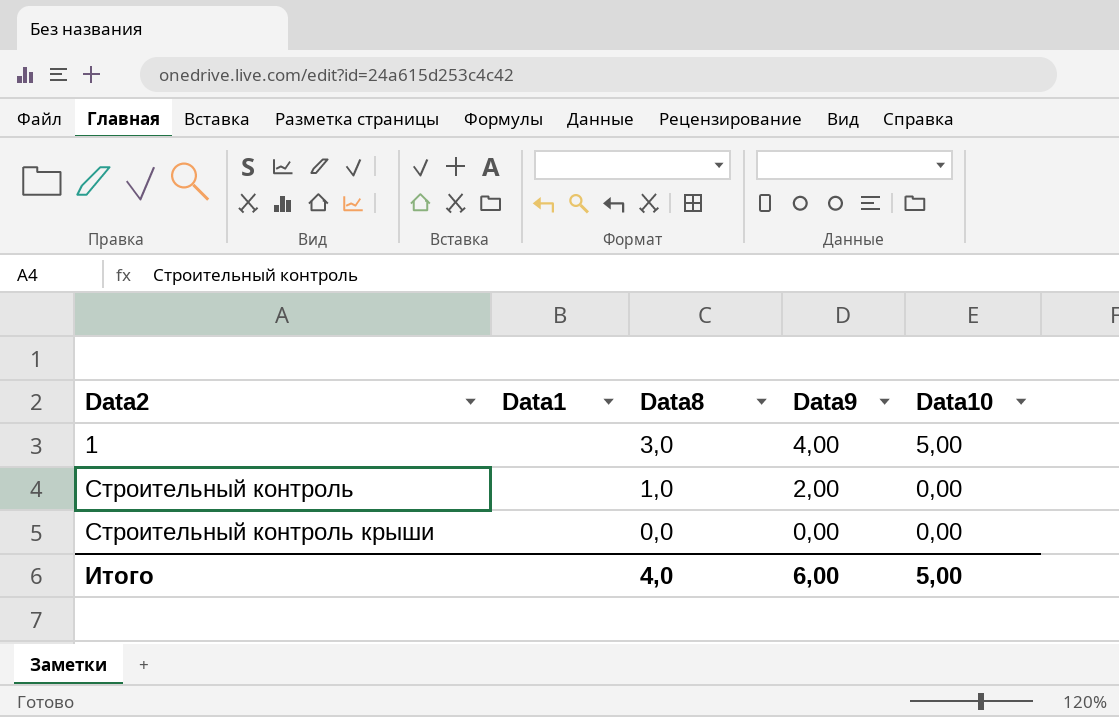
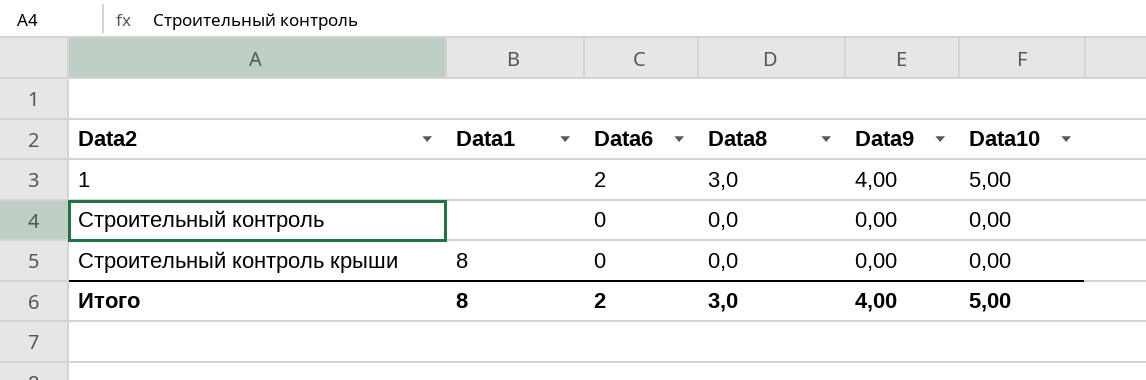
column Data6 | position: none -> 3
Строительный контроль | Data8: 1,0 -> 0,0
Строительный контроль | Data9: 2,00 -> 0,00
Строительный контроль крыши | Data1: none -> 8
Итого | Data1: none -> 8
Итого | Data8: 4,0 -> 3,0
Итого | Data9: 6,00 -> 4,00

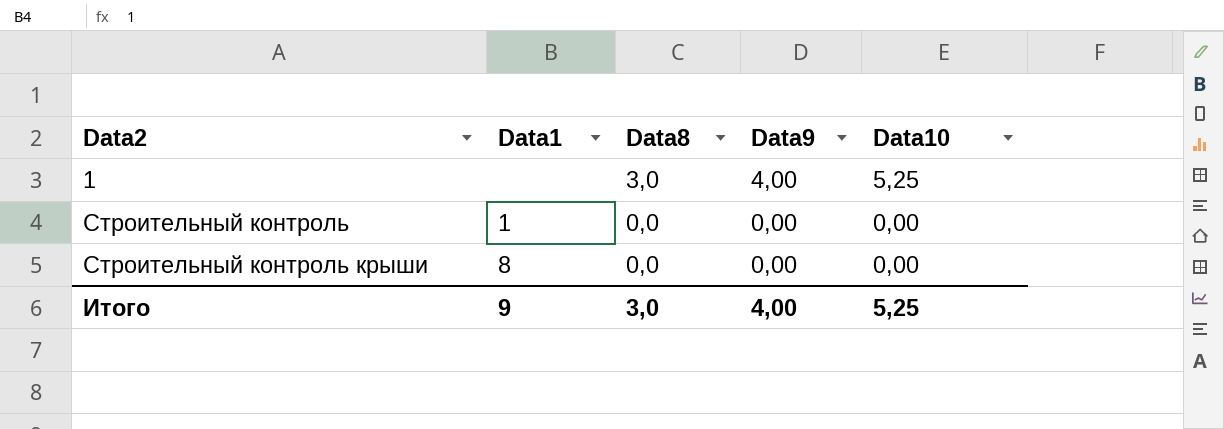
column Data6 | position: 3 -> none
1 | Data10: 5,00 -> 5,25
Строительный контроль | Data1: none -> 1
Итого | Data1: 8 -> 9
Итого | Data10: 5,00 -> 5,25

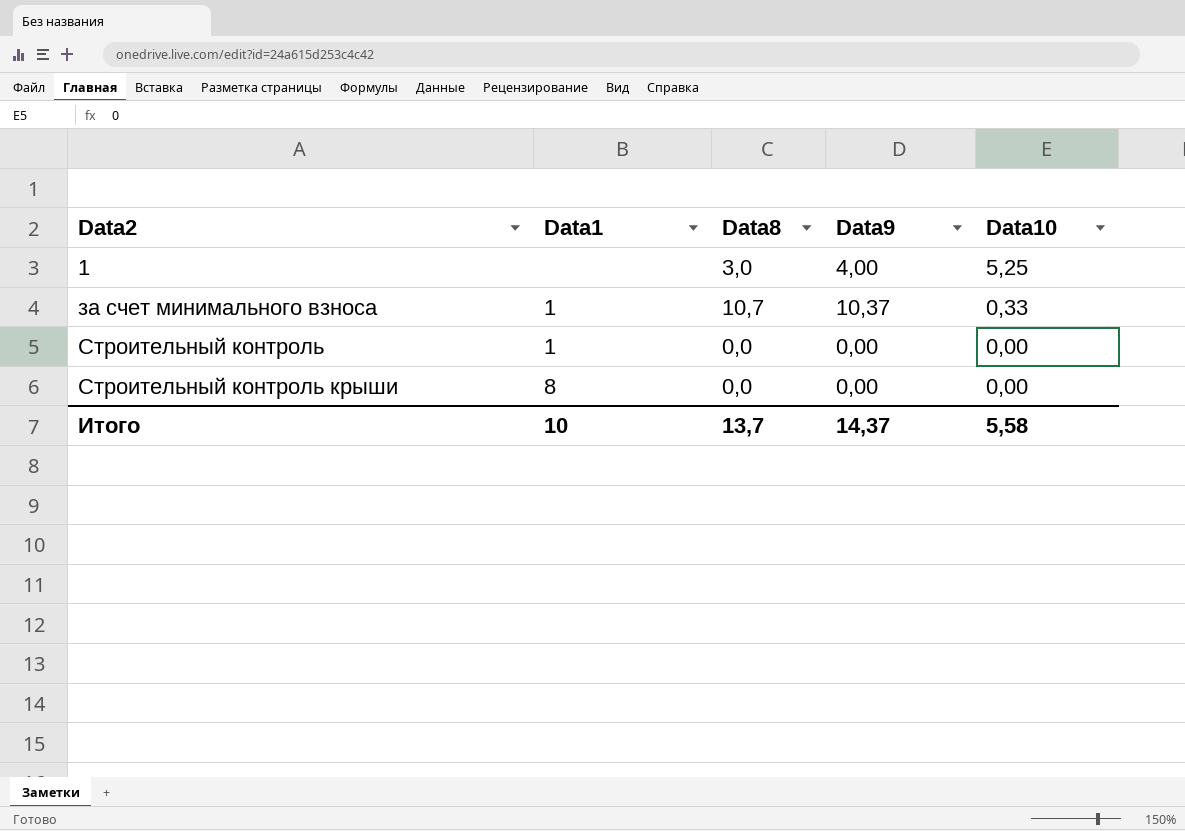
row за счет минимального взноса: none -> 1 | 10,7 | 10,37 | 0,33
Итого | Data1: 9 -> 10
Итого | Data8: 3,0 -> 13,7
Итого | Data9: 4,00 -> 14,37
Итого | Data10: 5,25 -> 5,58

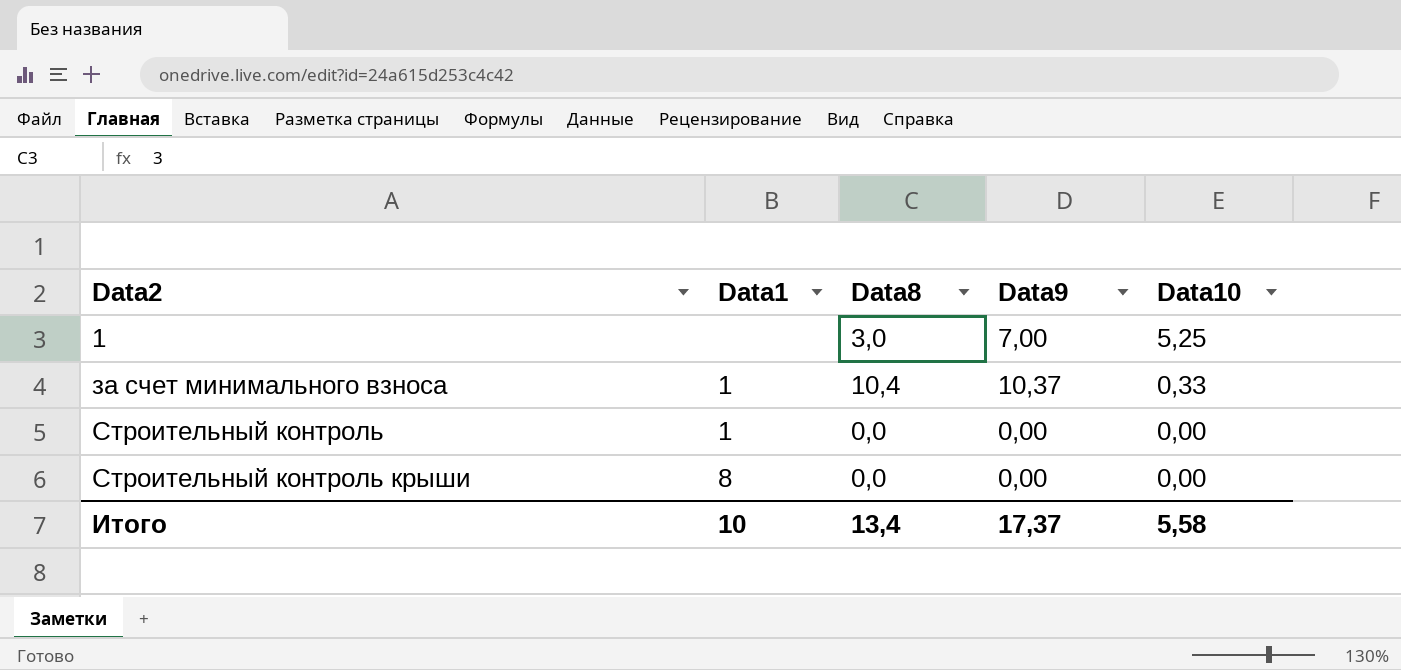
1 | Data9: 4,00 -> 7,00
за счет минимального взноса | Data8: 10,7 -> 10,4
Итого | Data8: 13,7 -> 13,4
Итого | Data9: 14,37 -> 17,37

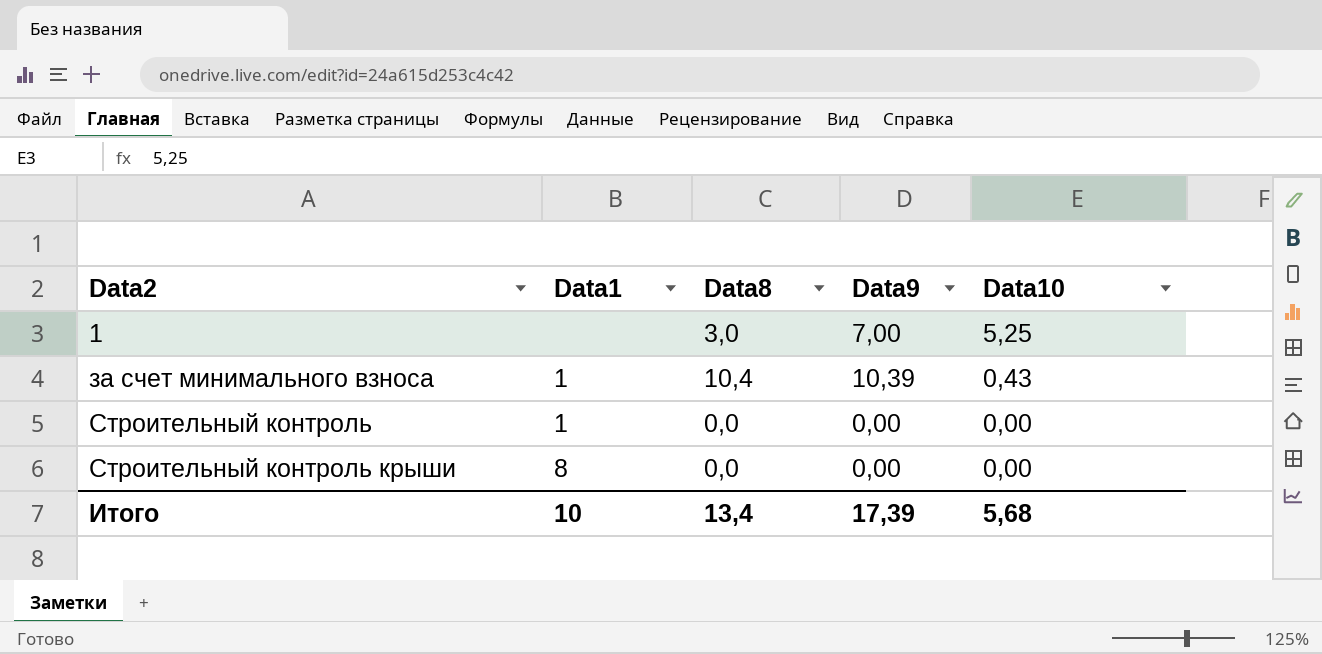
за счет минимального взноса | Data9: 10,37 -> 10,39
за счет минимального взноса | Data10: 0,33 -> 0,43
Итого | Data9: 17,37 -> 17,39
Итого | Data10: 5,58 -> 5,68

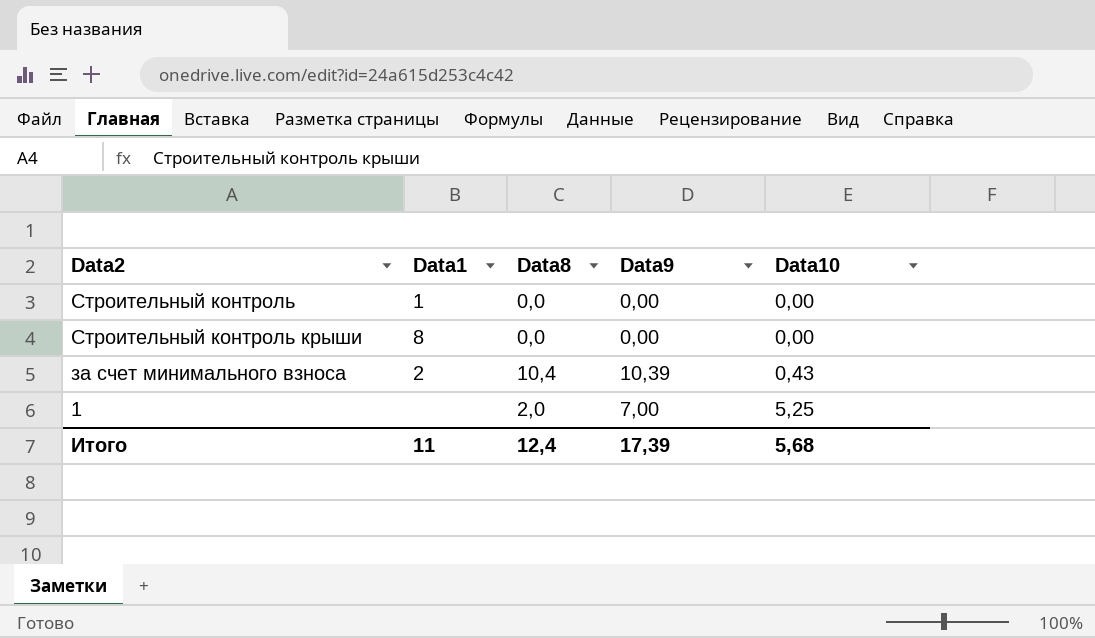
row order: Data2 ascending -> Data10 ascending
за счет минимального взноса | Data1: 1 -> 2
1 | Data8: 3,0 -> 2,0
Итого | Data1: 10 -> 11
Итого | Data8: 13,4 -> 12,4

